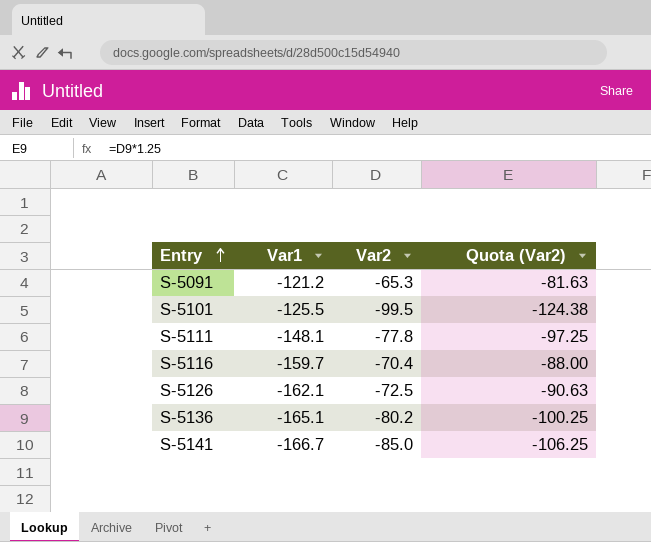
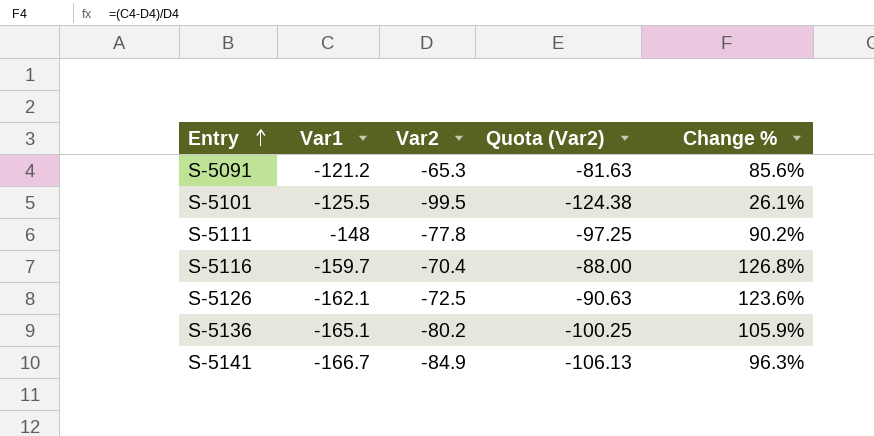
column Change % | formula: none -> ([Var1] - [Var2]) / [Var2]
S-5111 | Var1: -148.1 -> -148
S-5141 | Var2: -85.0 -> -84.9
S-5141 | Quota (Var2): -106.25 -> -106.13

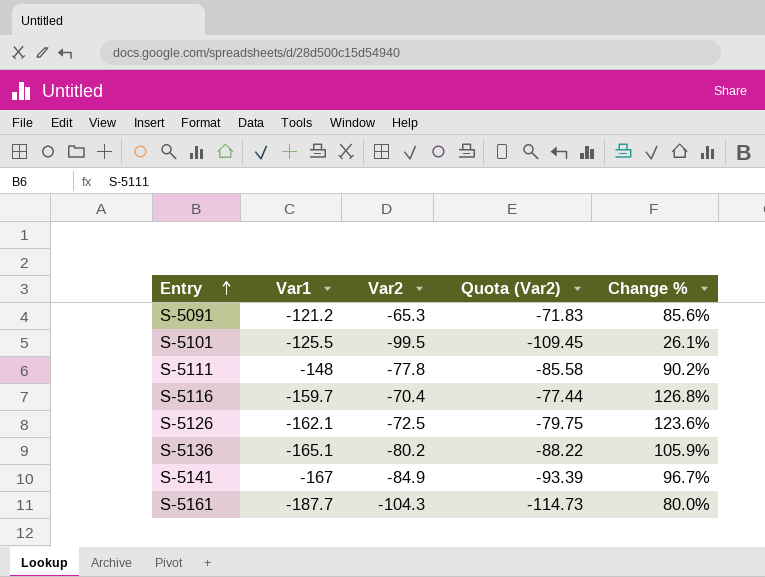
column Quota (Var2) | formula: [Var2] * 1.25 -> [Var2] * 1.1
S-5141 | Var1: -166.7 -> -167
S-5141 | Change %: 96.3% -> 96.7%
row S-5161: none -> -187.7 | -104.3 | -114.73 | 80.0%

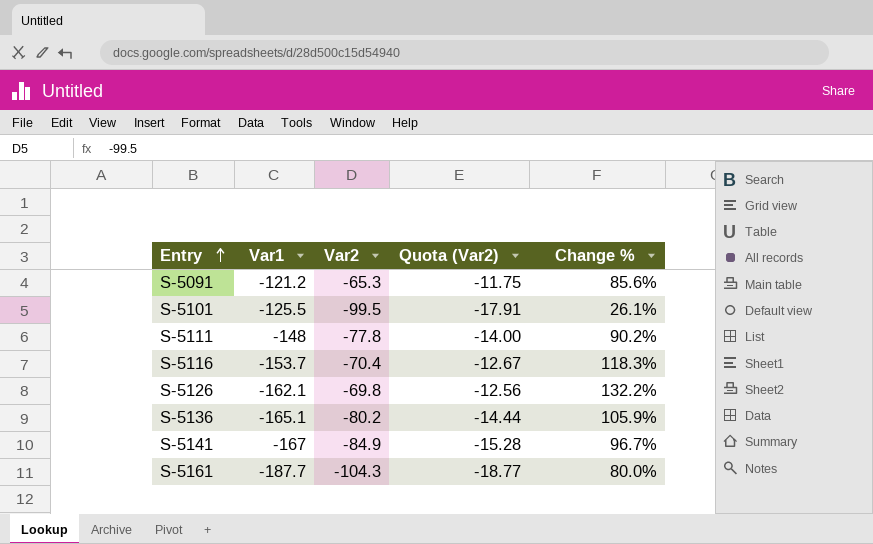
column Quota (Var2) | formula: [Var2] * 1.1 -> [Var2] * 0.18
S-5116 | Var1: -159.7 -> -153.7
S-5116 | Change %: 126.8% -> 118.3%
S-5126 | Var2: -72.5 -> -69.8
S-5126 | Change %: 123.6% -> 132.2%

